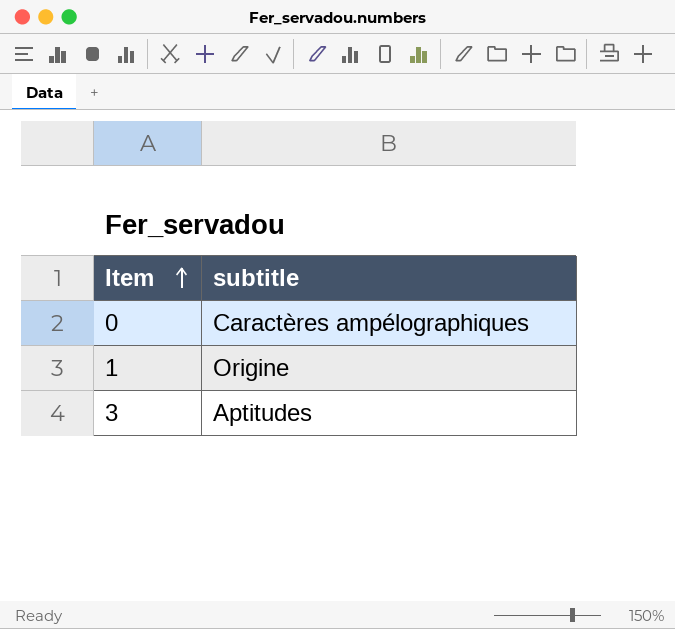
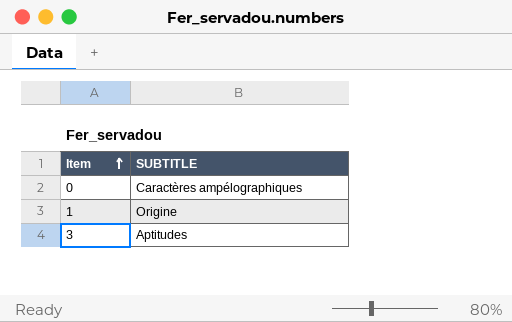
column name: subtitle -> SUBTITLE

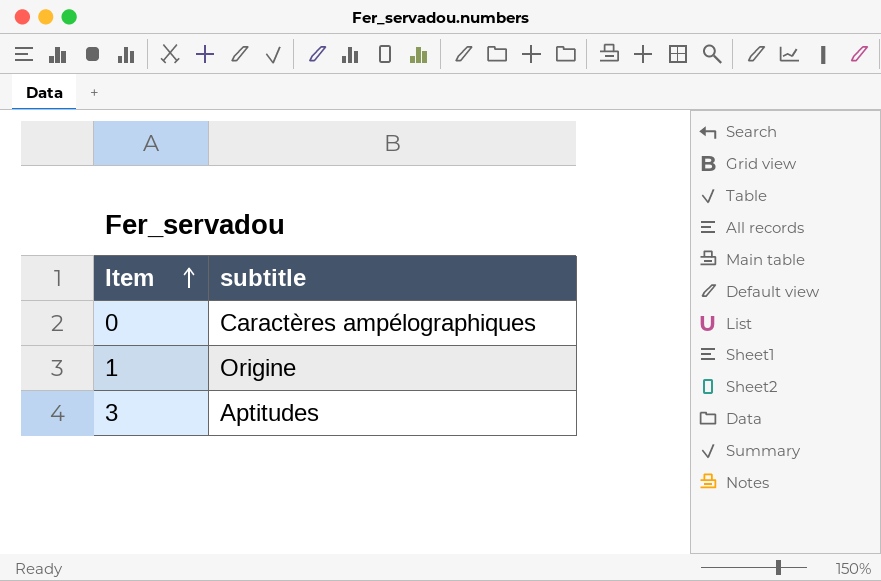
column name: SUBTITLE -> subtitle

